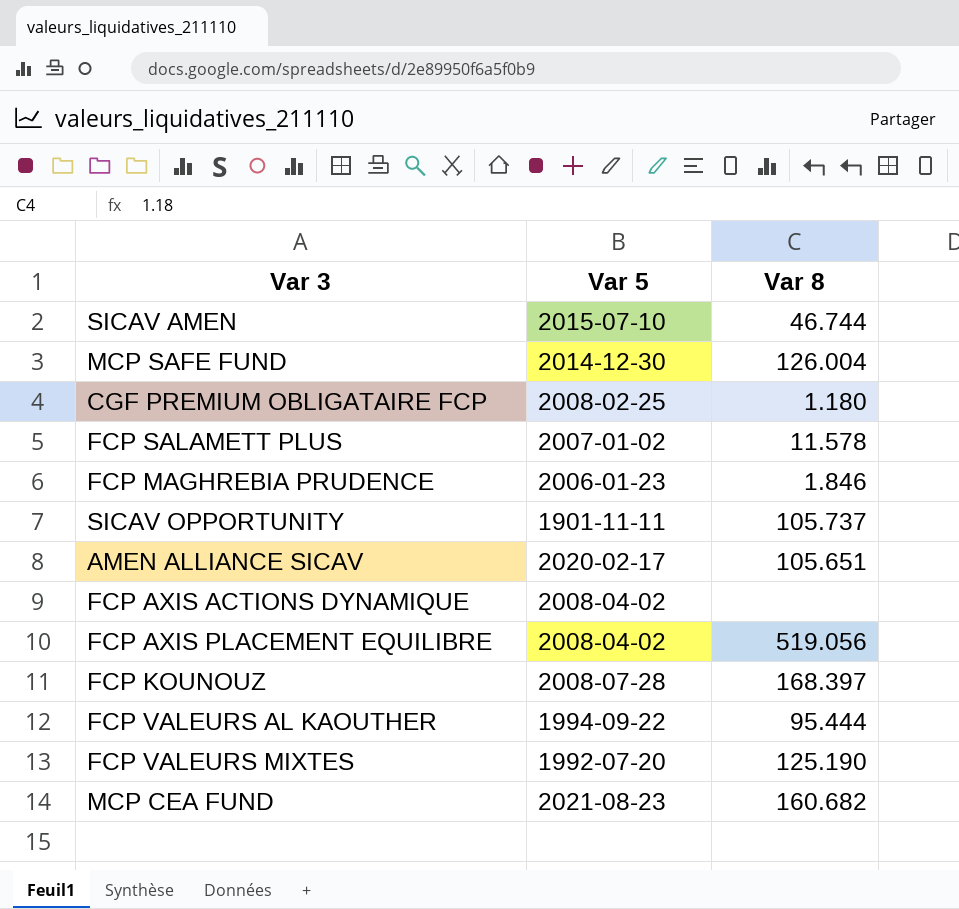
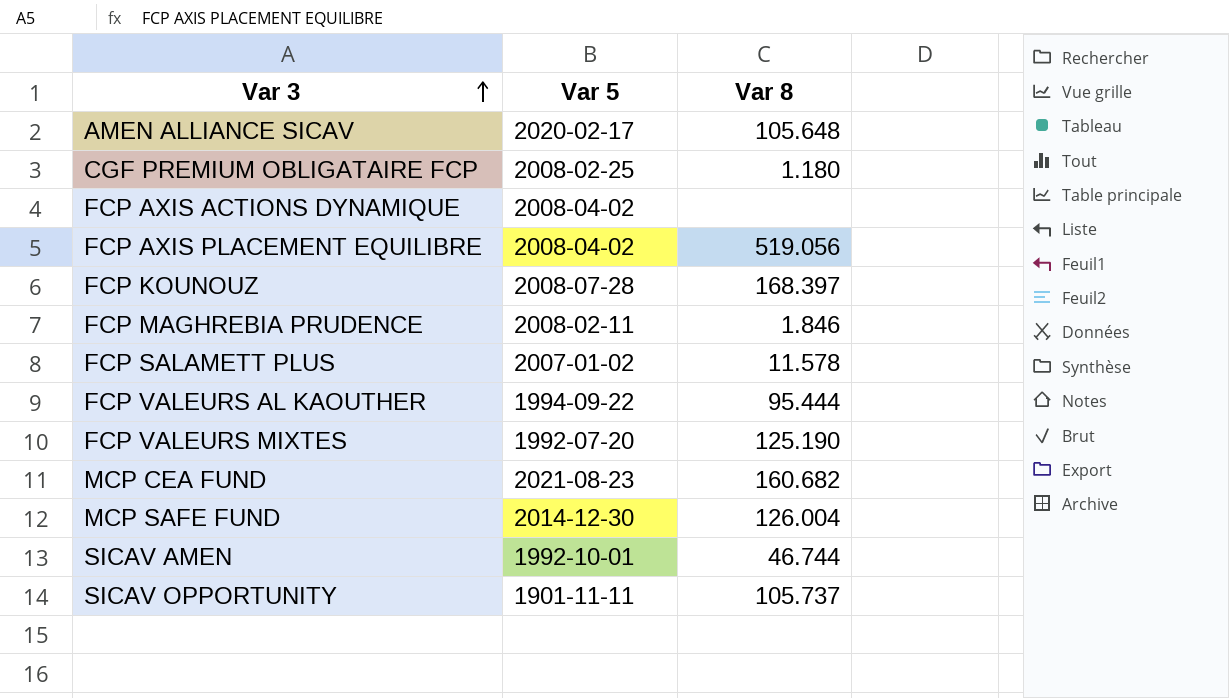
row order: none -> Var 3 ascending
AMEN ALLIANCE SICAV | Var 8: 105.651 -> 105.648
FCP MAGHREBIA PRUDENCE | Var 5: 2006-01-23 -> 2008-02-11
SICAV AMEN | Var 5: 2015-07-10 -> 1992-10-01

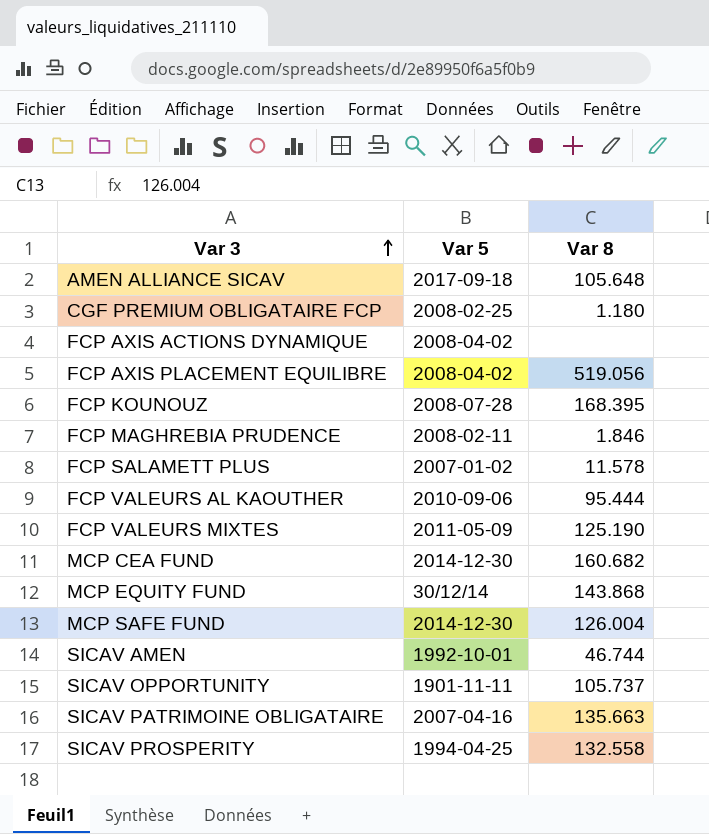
AMEN ALLIANCE SICAV | Var 5: 2020-02-17 -> 2017-09-18
FCP KOUNOUZ | Var 8: 168.397 -> 168.395
FCP VALEURS AL KAOUTHER | Var 5: 1994-09-22 -> 2010-09-06
FCP VALEURS MIXTES | Var 5: 1992-07-20 -> 2011-05-09
MCP CEA FUND | Var 5: 2021-08-23 -> 2014-12-30
row MCP EQUITY FUND: none -> 30/12/14 | 143.868
row SICAV PATRIMOINE OBLIGATAIRE: none -> 2007-04-16 | 135.663
row SICAV PROSPERITY: none -> 1994-04-25 | 132.558

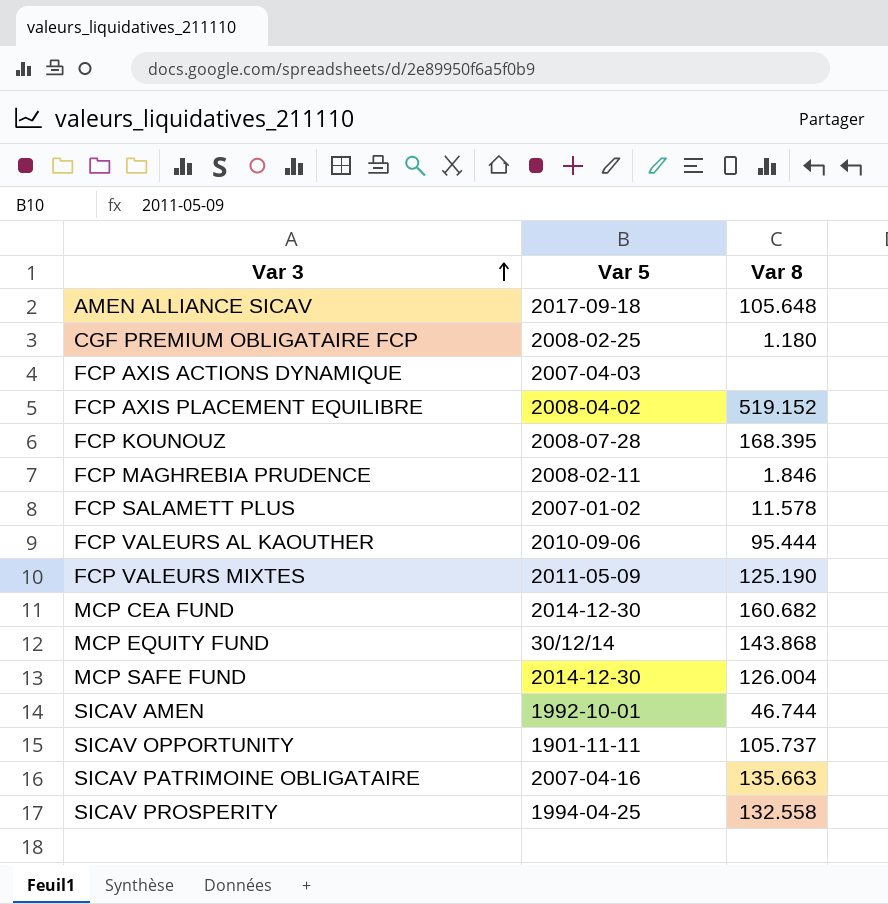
FCP AXIS ACTIONS DYNAMIQUE | Var 5: 2008-04-02 -> 2007-04-03
FCP AXIS PLACEMENT EQUILIBRE | Var 8: 519.056 -> 519.152

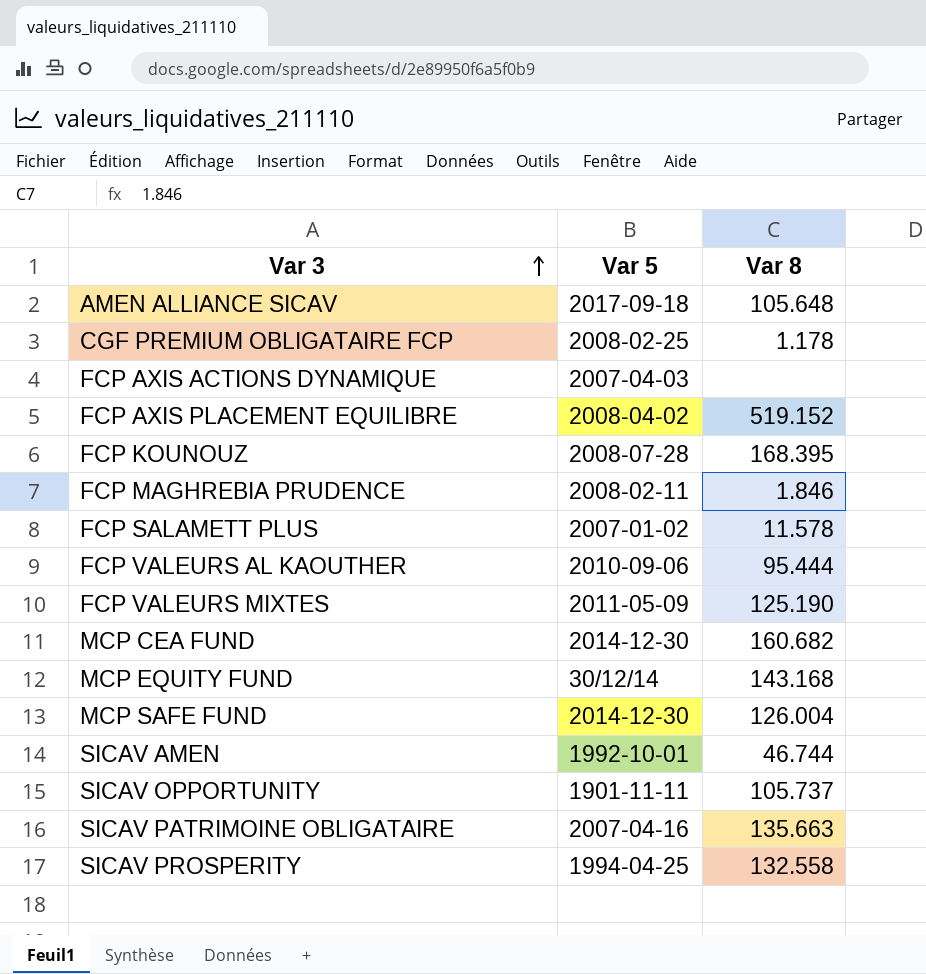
CGF PREMIUM OBLIGATAIRE FCP | Var 8: 1.180 -> 1.178
MCP EQUITY FUND | Var 8: 143.868 -> 143.168

